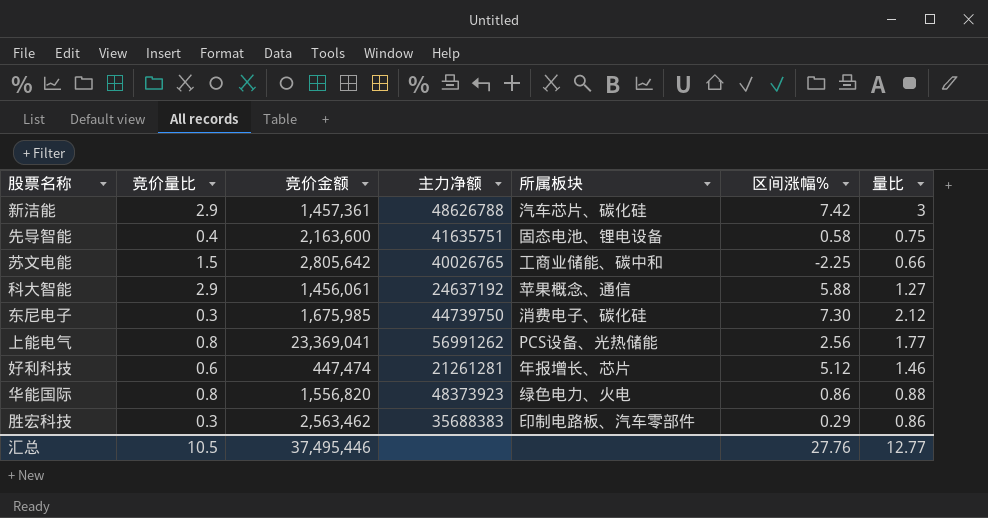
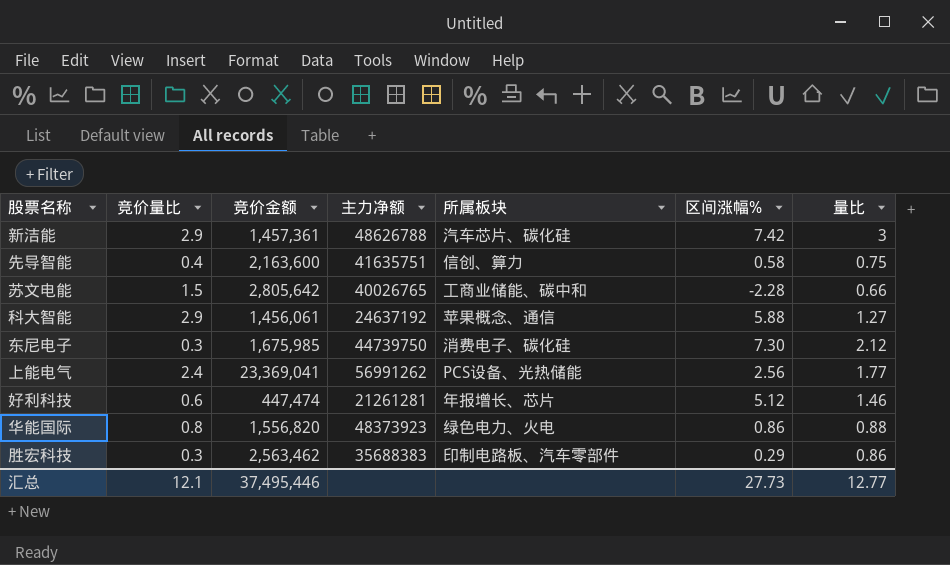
先导智能 | 所属板块: 固态电池、锂电设备 -> 信创、算力
苏文电能 | 区间涨幅%: -2.25 -> -2.28
上能电气 | 竞价量比: 0.8 -> 2.4
汇总 | 竞价量比: 10.5 -> 12.1
汇总 | 区间涨幅%: 27.76 -> 27.73

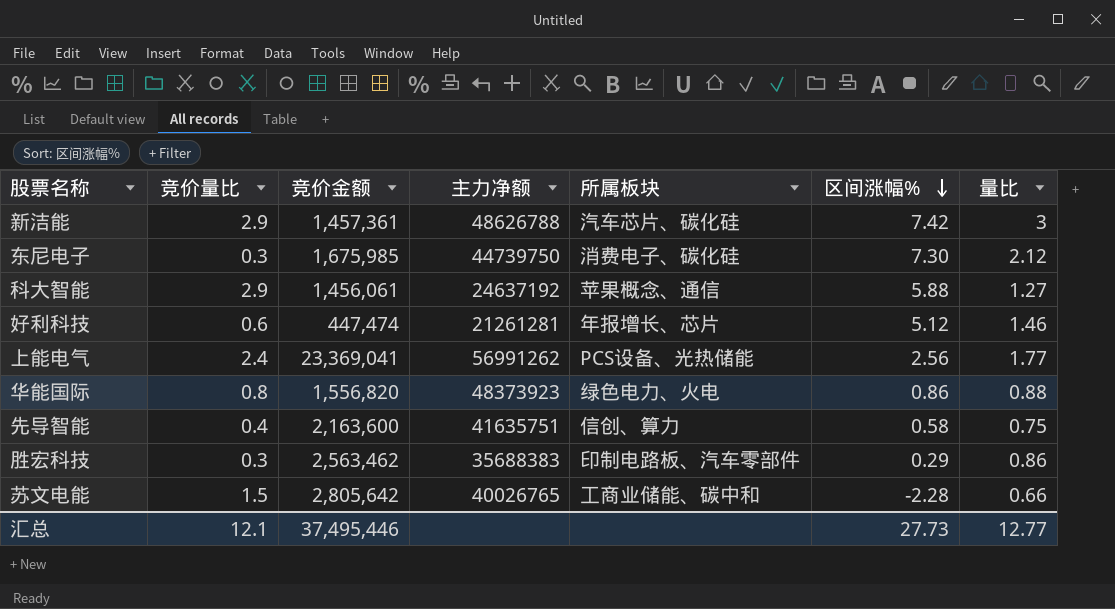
row order: none -> 区间涨幅% descending

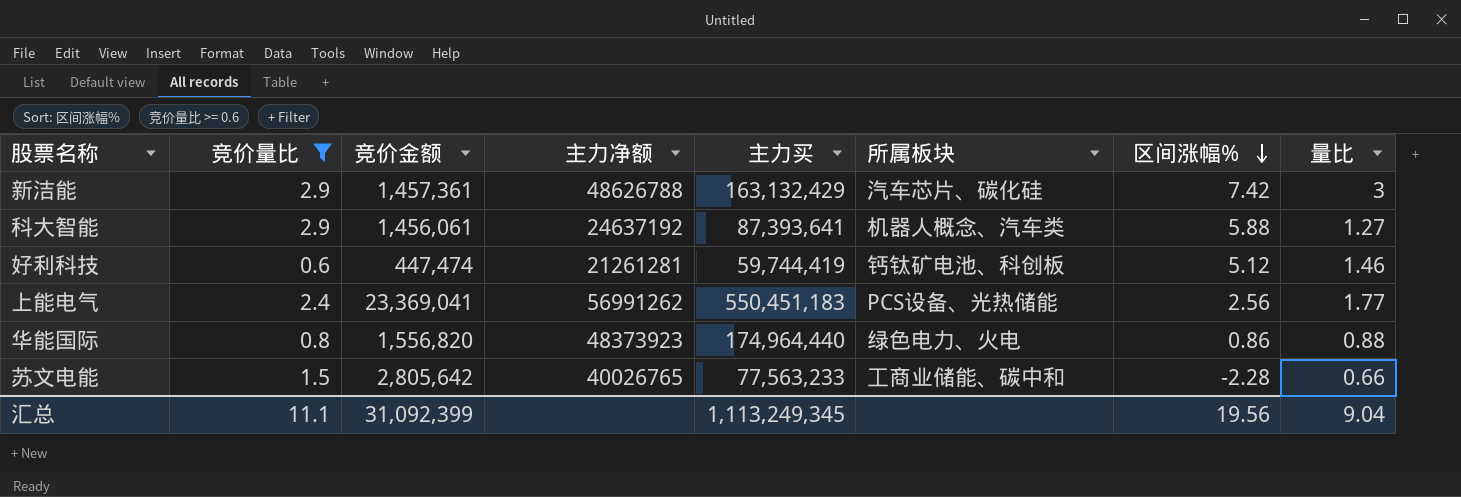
filter: none -> 竞价量比 >= 0.6
column 主力买 | position: none -> 5
科大智能 | 所属板块: 苹果概念、通信 -> 机器人概念、汽车类
好利科技 | 所属板块: 年报增长、芯片 -> 钙钛矿电池、科创板
汇总 | 竞价量比: 12.1 -> 11.1
汇总 | 竞价金额: 37,495,446 -> 31,092,399
汇总 | 区间涨幅%: 27.73 -> 19.56
汇总 | 量比: 12.77 -> 9.04

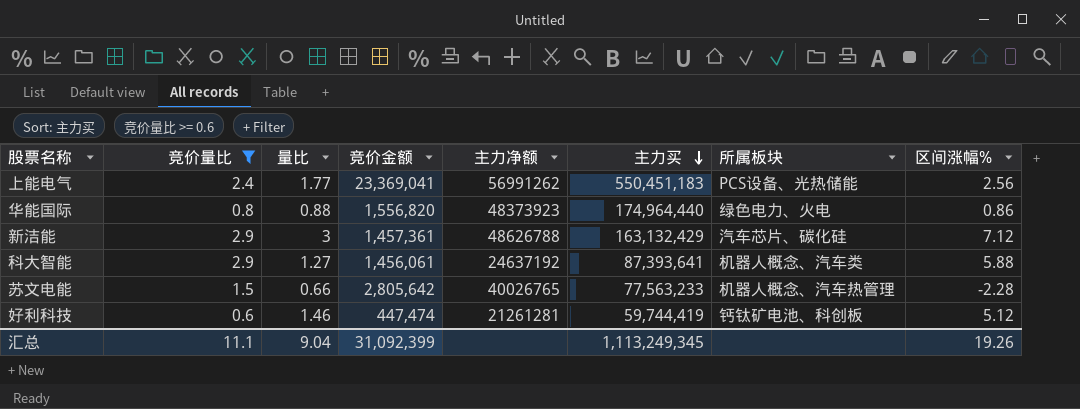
row order: 区间涨幅% descending -> 主力买 descending
column 量比 | position: 8 -> 3
新洁能 | 区间涨幅%: 7.42 -> 7.12
苏文电能 | 所属板块: 工商业储能、碳中和 -> 机器人概念、汽车热管理
汇总 | 区间涨幅%: 19.56 -> 19.26

